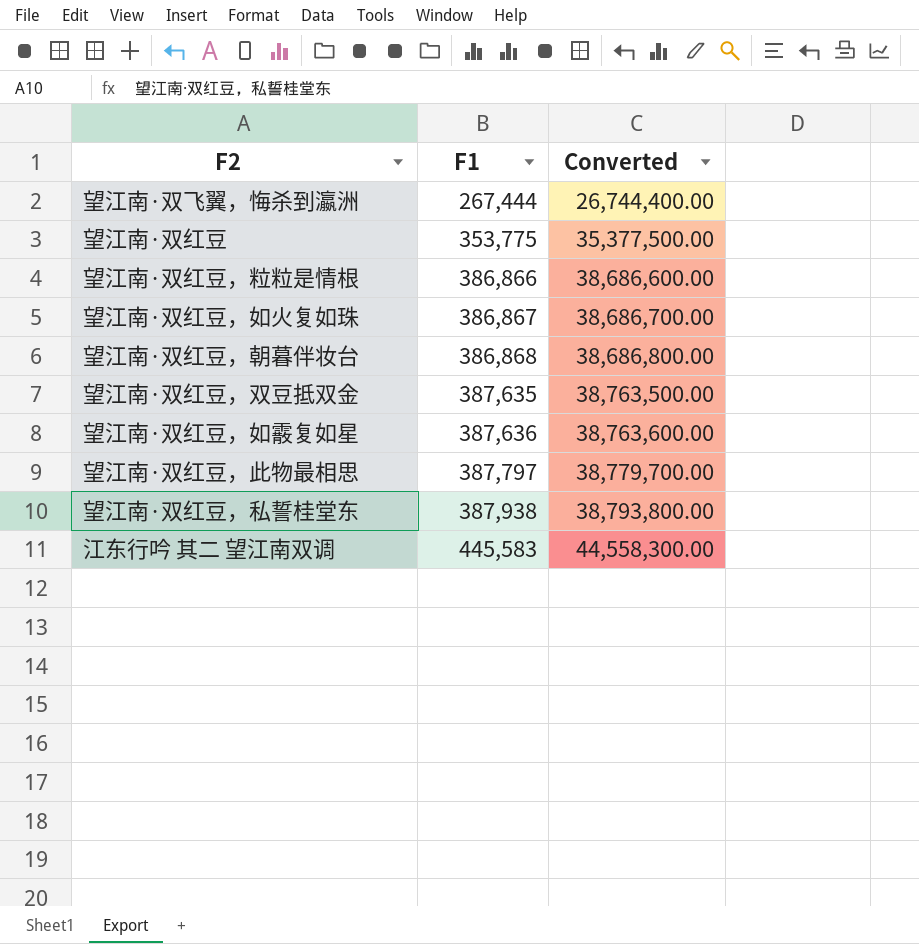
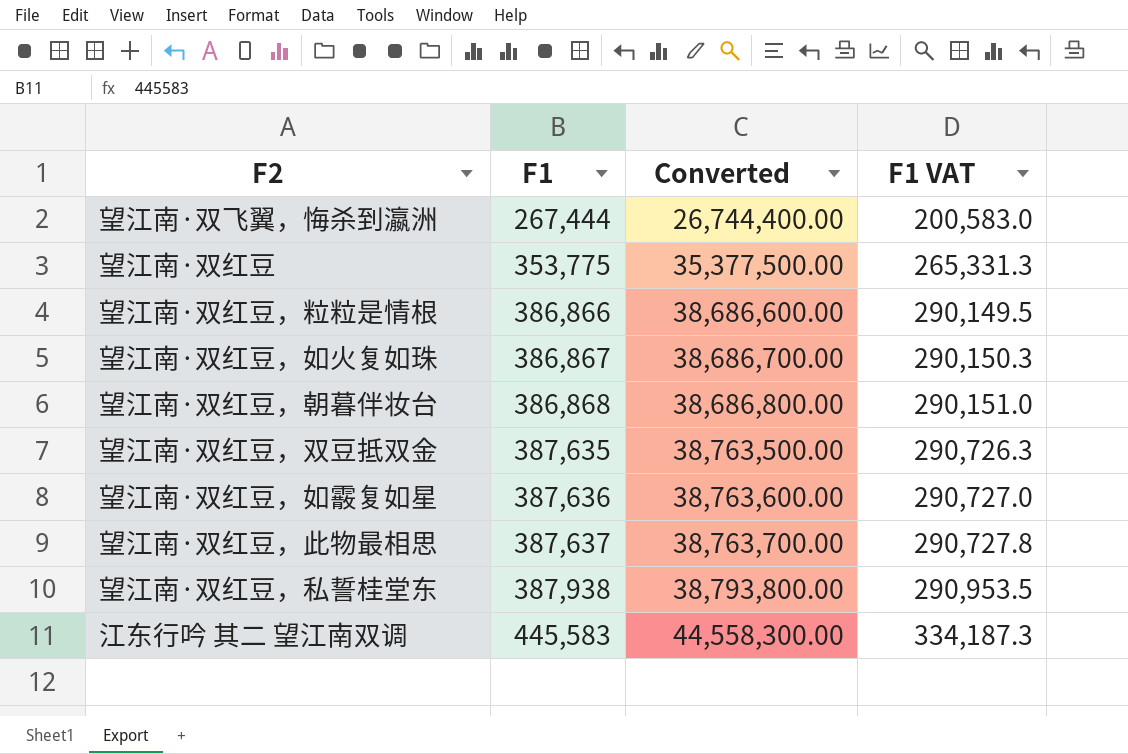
column F1 VAT | formula: none -> [F1] * 0.75
望江南·双红豆，此物最相思 | F1: 387,797 -> 387,637
望江南·双红豆，此物最相思 | Converted: 38,779,700.00 -> 38,763,700.00

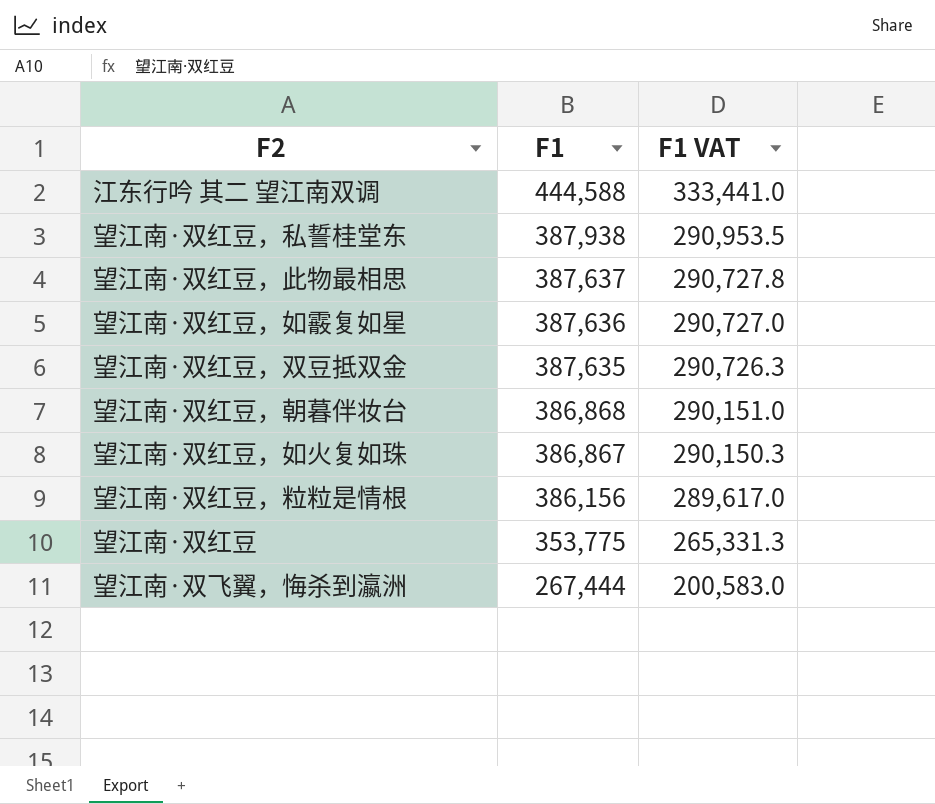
row order: F1 ascending -> F1 descending
column Converted | formula: [F1] * 100 -> none
江东行吟 其二 望江南双调 | F1: 445,583 -> 444,588
江东行吟 其二 望江南双调 | F1 VAT: 334,187.3 -> 333,441.0
望江南·双红豆，粒粒是情根 | F1: 386,866 -> 386,156
望江南·双红豆，粒粒是情根 | F1 VAT: 290,149.5 -> 289,617.0

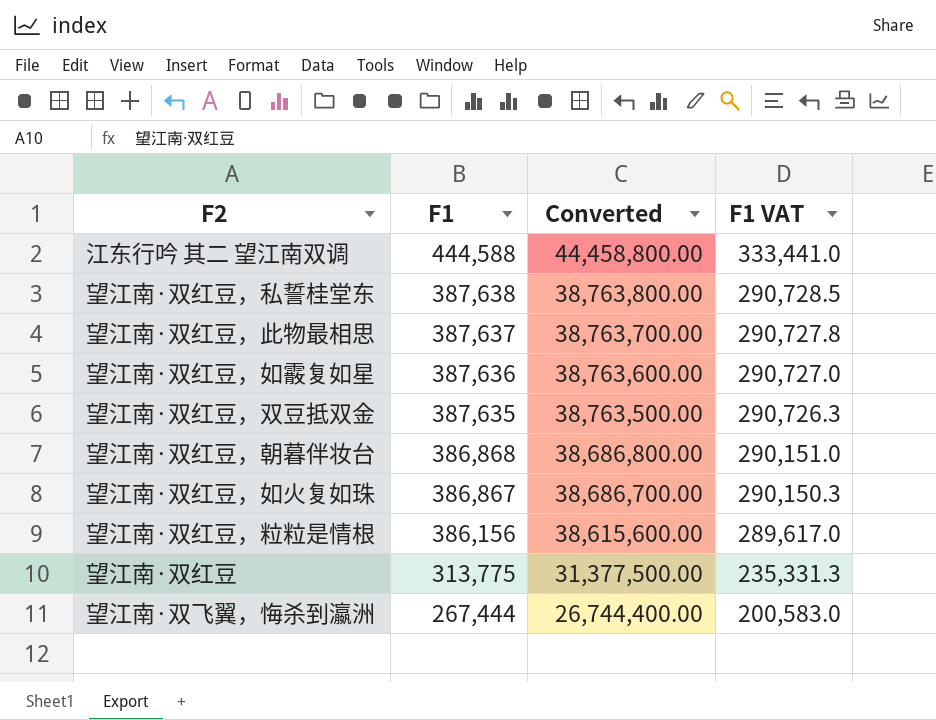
column Converted | formula: none -> [F1] * 100
望江南·双红豆，私誓桂堂东 | F1: 387,938 -> 387,638
望江南·双红豆，私誓桂堂东 | F1 VAT: 290,953.5 -> 290,728.5
望江南·双红豆 | F1: 353,775 -> 313,775
望江南·双红豆 | F1 VAT: 265,331.3 -> 235,331.3

